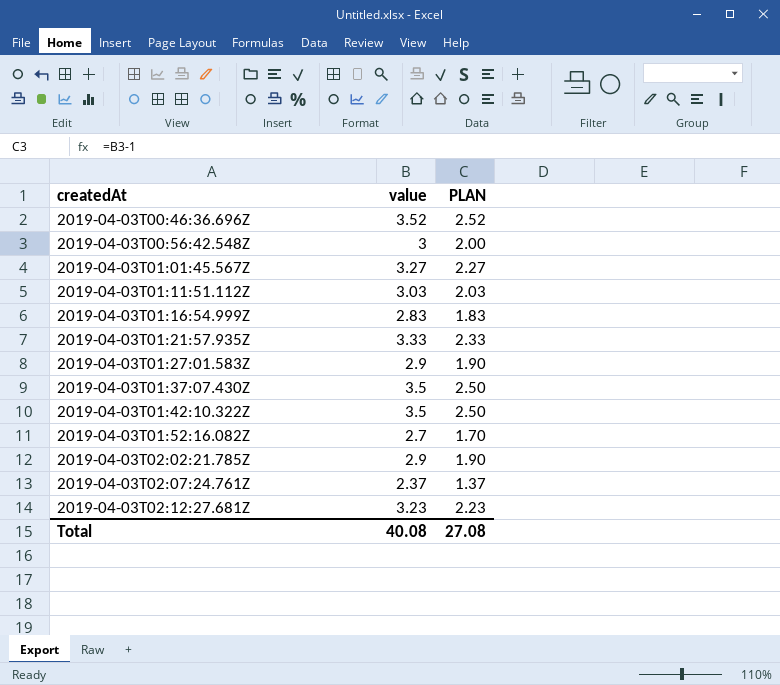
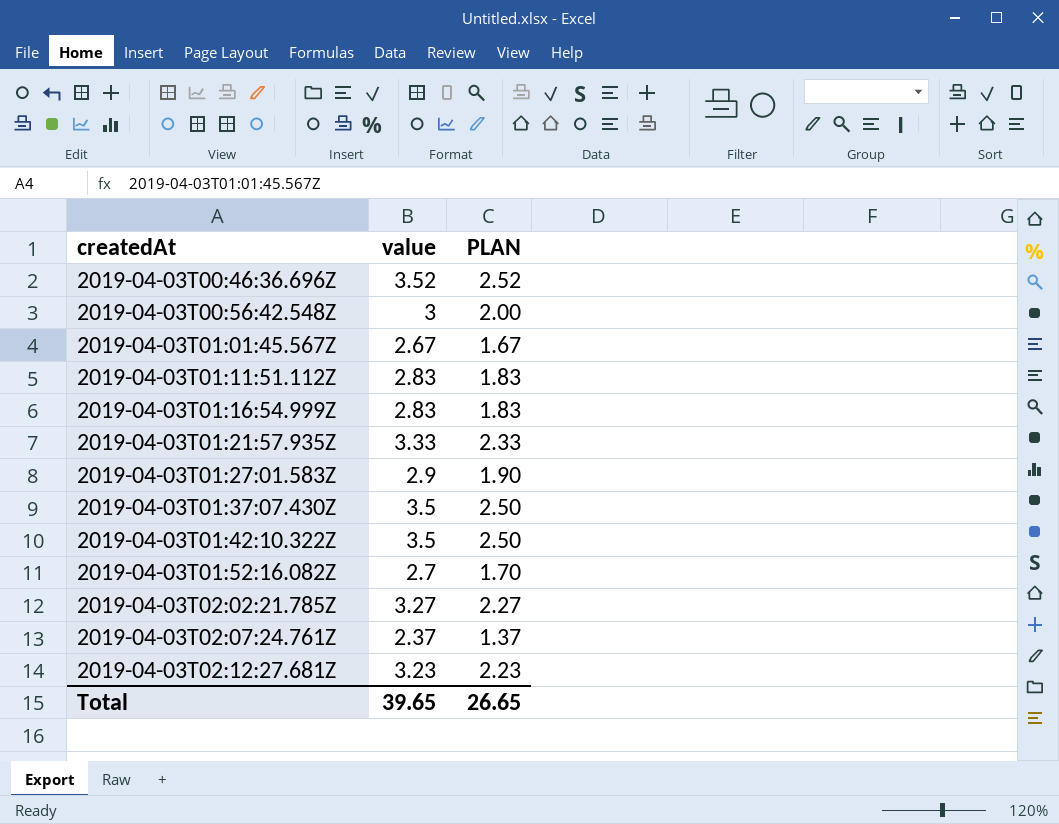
2019-04-03T01:01:45.567Z | value: 3.27 -> 2.67
2019-04-03T01:01:45.567Z | PLAN: 2.27 -> 1.67
2019-04-03T01:11:51.112Z | value: 3.03 -> 2.83
2019-04-03T01:11:51.112Z | PLAN: 2.03 -> 1.83
2019-04-03T02:02:21.785Z | value: 2.9 -> 3.27
2019-04-03T02:02:21.785Z | PLAN: 1.90 -> 2.27
Total | value: 40.08 -> 39.65
Total | PLAN: 27.08 -> 26.65

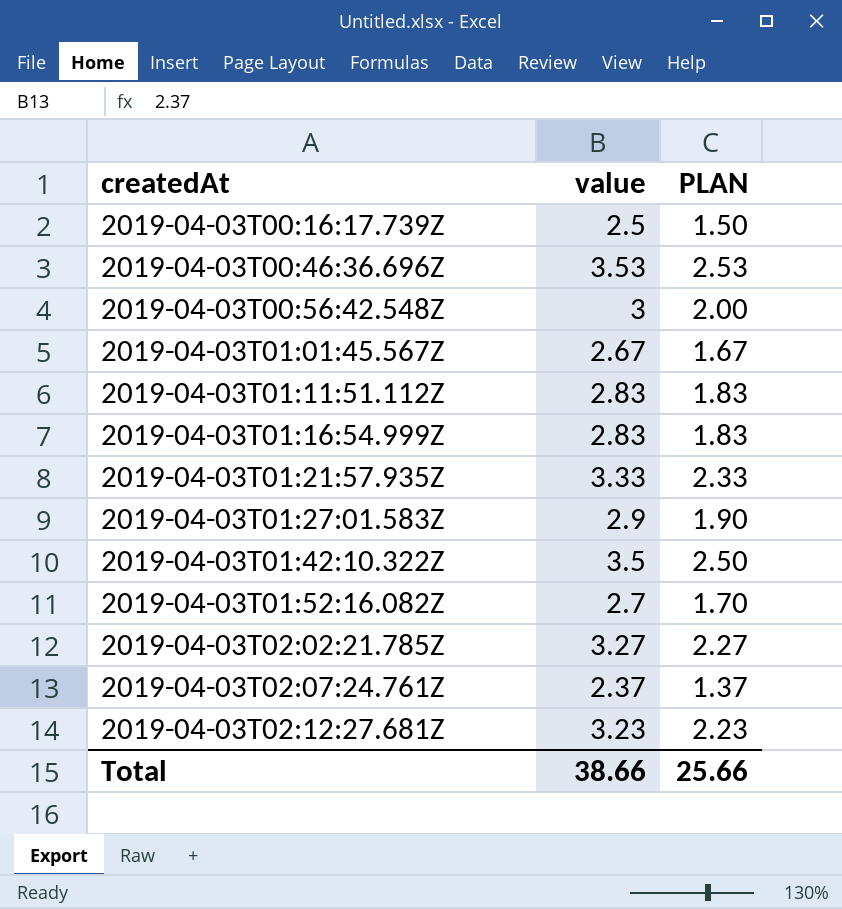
row 2019-04-03T01:37:07.430Z: 3.5 | 2.50 -> none
row 2019-04-03T00:16:17.739Z: none -> 2.5 | 1.50
2019-04-03T00:46:36.696Z | value: 3.52 -> 3.53
2019-04-03T00:46:36.696Z | PLAN: 2.52 -> 2.53
Total | value: 39.65 -> 38.66
Total | PLAN: 26.65 -> 25.66

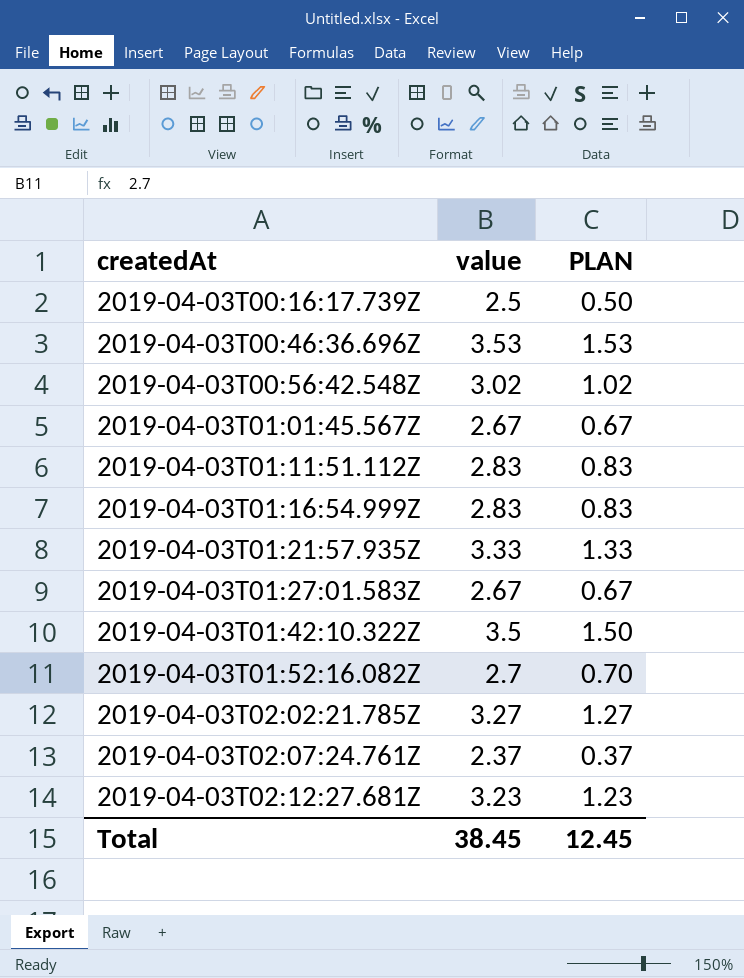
column PLAN | formula: [value] - 1 -> [value] - 2
2019-04-03T00:56:42.548Z | value: 3 -> 3.02
2019-04-03T01:27:01.583Z | value: 2.9 -> 2.67
Total | value: 38.66 -> 38.45
Total | PLAN: 25.66 -> 12.45

